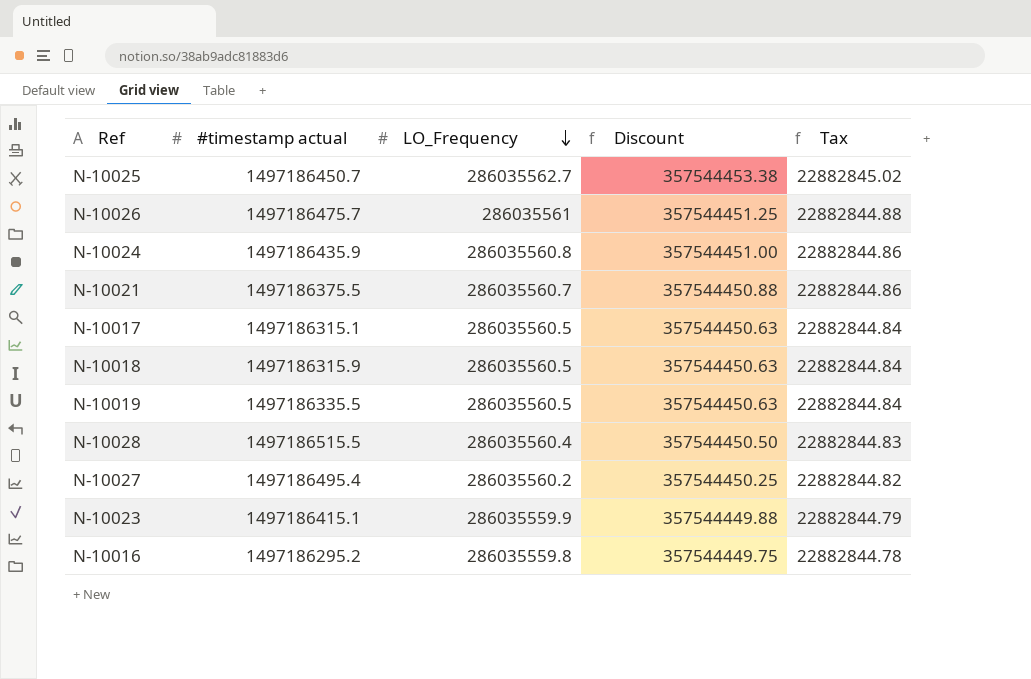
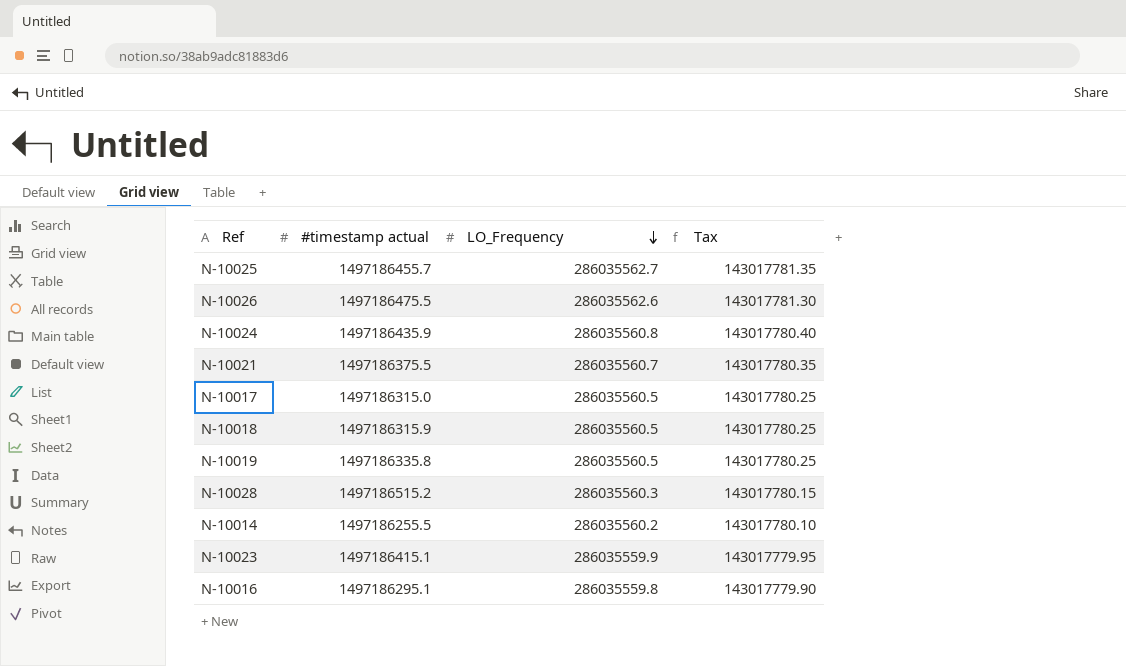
column Discount | formula: [LO_Frequency] * 1.25 -> none
column Tax | formula: [LO_Frequency] * 0.08 -> [LO_Frequency] * 0.5
row N-10027: 1497186495.4 | 286035560.2 | 357544450.25 | 22882844.82 -> none
N-10025 | #timestamp actual: 1497186450.7 -> 1497186455.7
N-10026 | #timestamp actual: 1497186475.7 -> 1497186475.5
N-10026 | LO_Frequency: 286035561 -> 286035562.6
N-10017 | #timestamp actual: 1497186315.1 -> 1497186315.0
N-10019 | #timestamp actual: 1497186335.5 -> 1497186335.8
N-10028 | #timestamp actual: 1497186515.5 -> 1497186515.2
N-10028 | LO_Frequency: 286035560.4 -> 286035560.3
row N-10014: none -> 1497186255.5 | 286035560.2 | 143017780.10
N-10016 | #timestamp actual: 1497186295.2 -> 1497186295.1

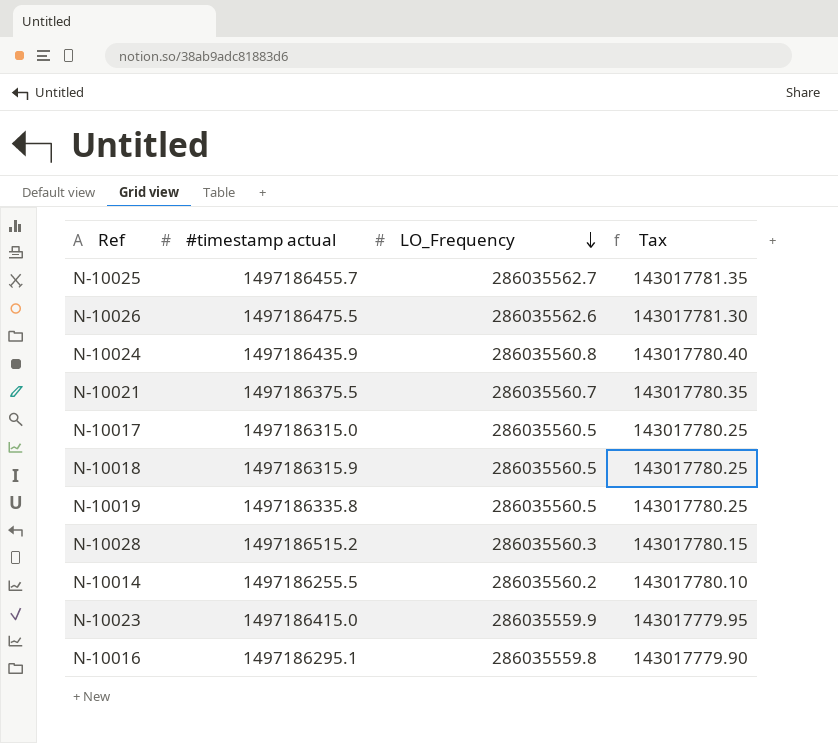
N-10023 | #timestamp actual: 1497186415.1 -> 1497186415.0

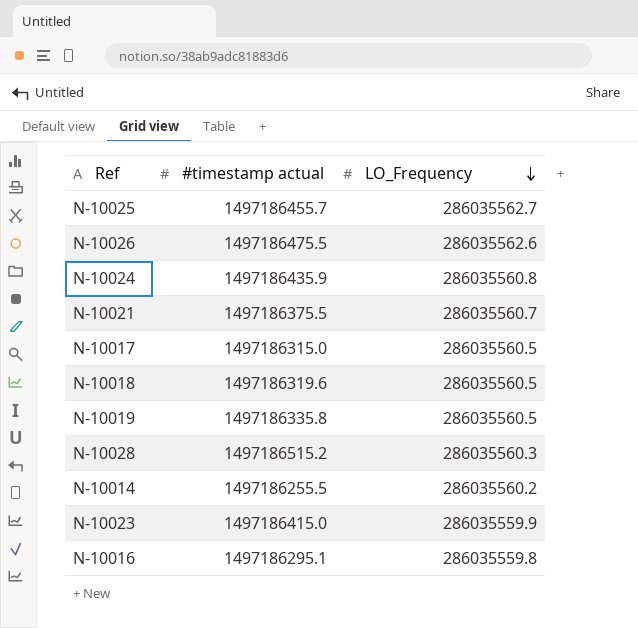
column Tax | formula: [LO_Frequency] * 0.5 -> none
N-10018 | #timestamp actual: 1497186315.9 -> 1497186319.6

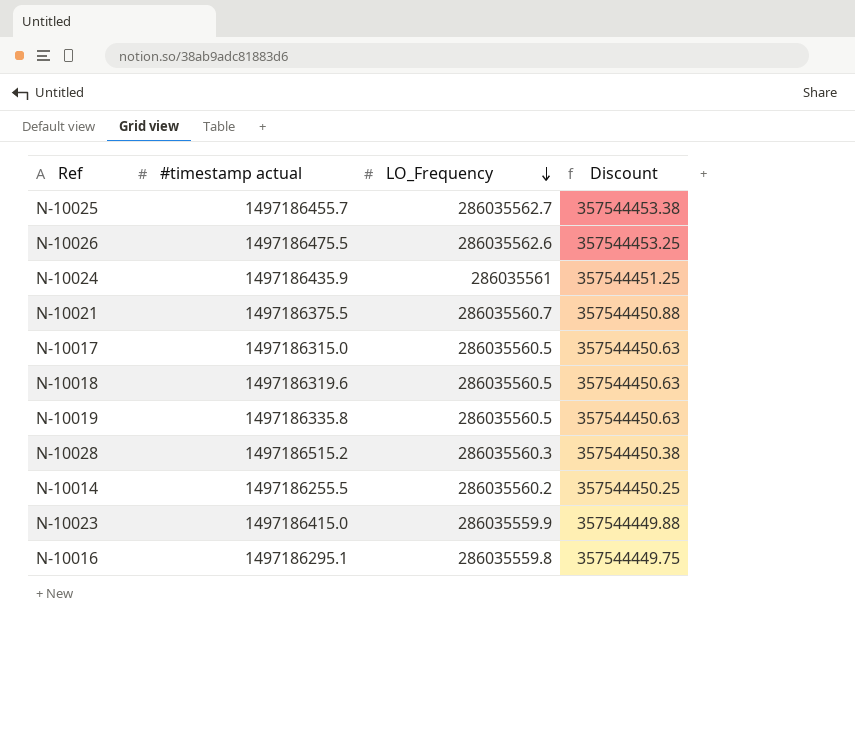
column Discount | formula: none -> [LO_Frequency] * 1.25
N-10024 | LO_Frequency: 286035560.8 -> 286035561

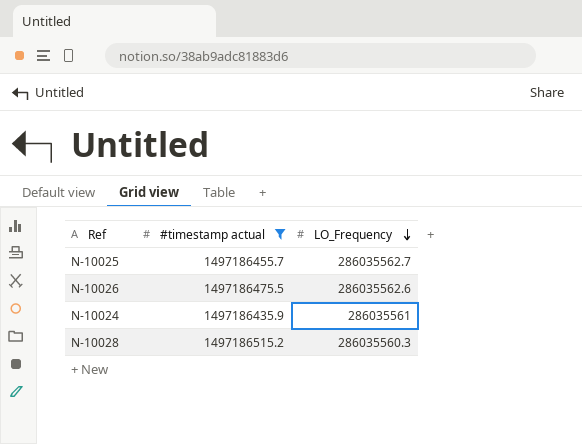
filter: none -> #timestamp actual >= 1497186435.9
column Discount | formula: [LO_Frequency] * 1.25 -> none

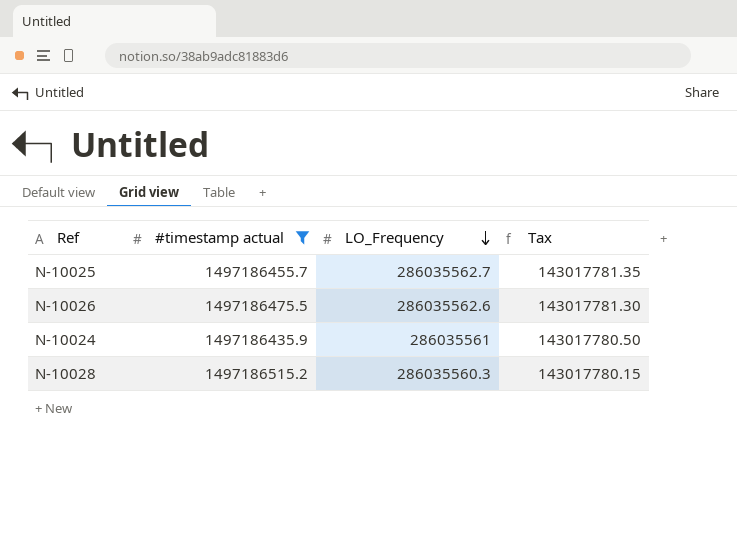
column Tax | formula: none -> [LO_Frequency] * 0.5

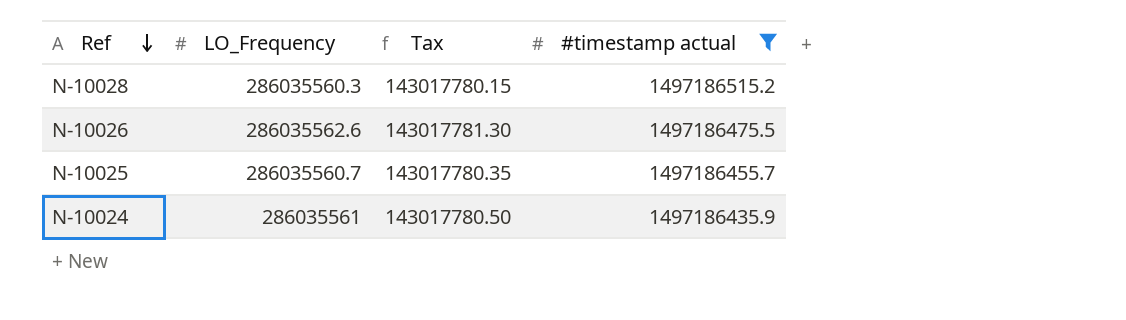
row order: LO_Frequency descending -> Ref descending
column #timestamp actual | position: 2 -> 4
N-10025 | LO_Frequency: 286035562.7 -> 286035560.7
N-10025 | Tax: 143017781.35 -> 143017780.35

